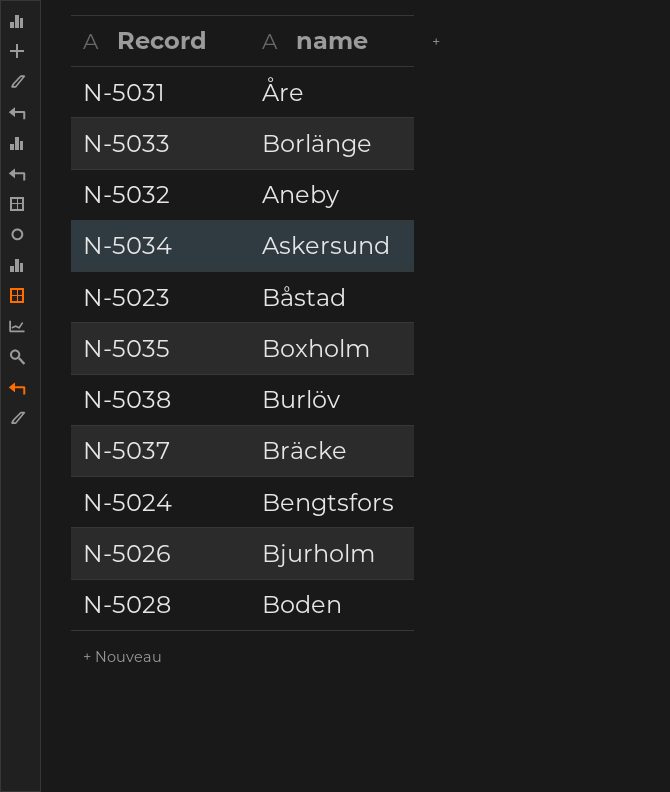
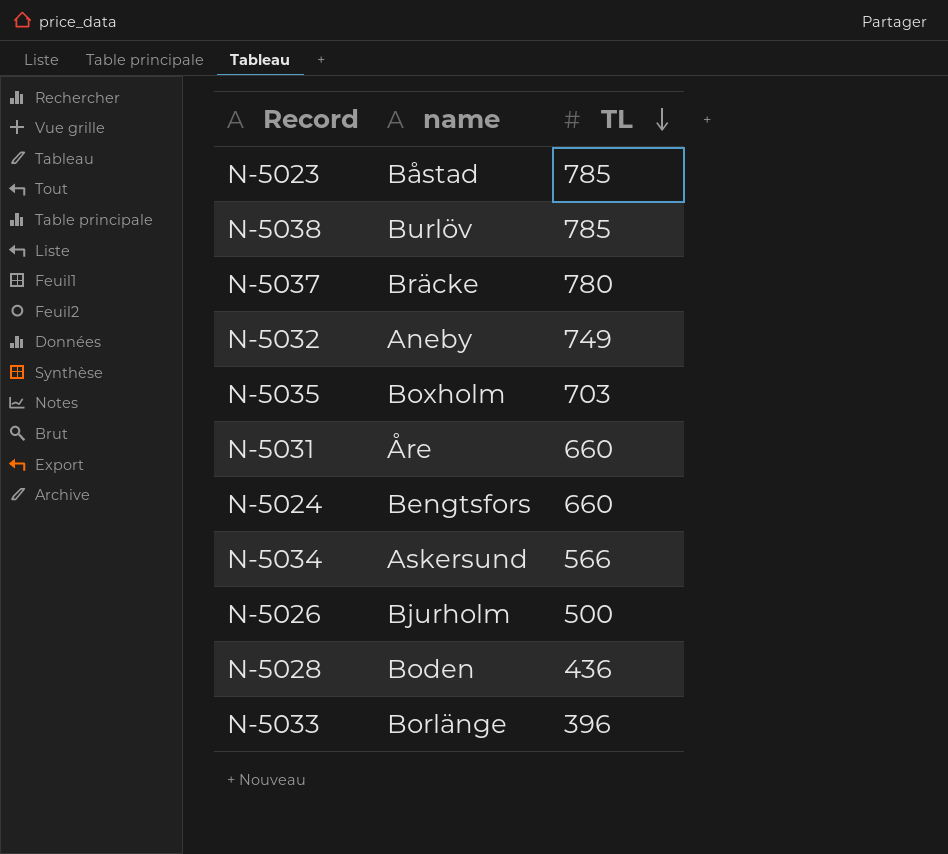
row order: none -> TL descending
column TL | position: none -> 3

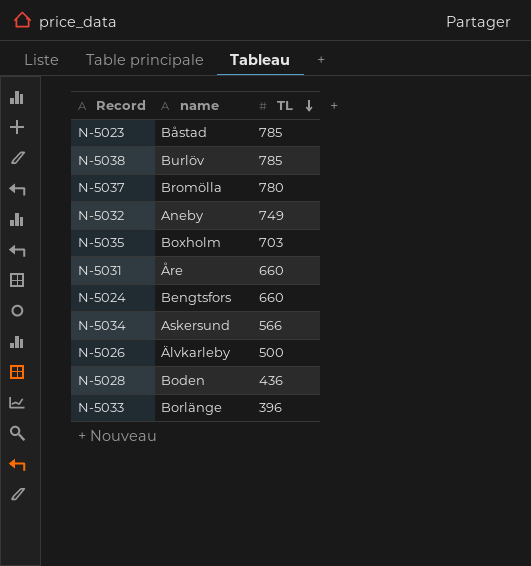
N-5037 | name: Bräcke -> Bromölla
N-5026 | name: Bjurholm -> Älvkarleby

